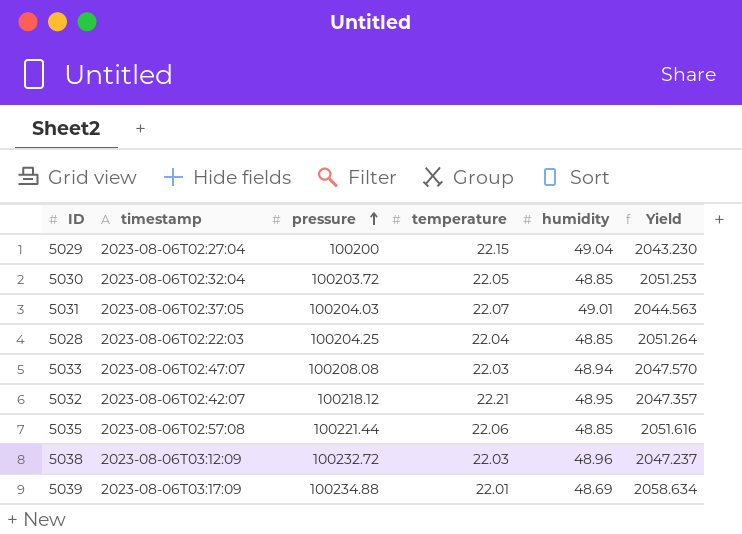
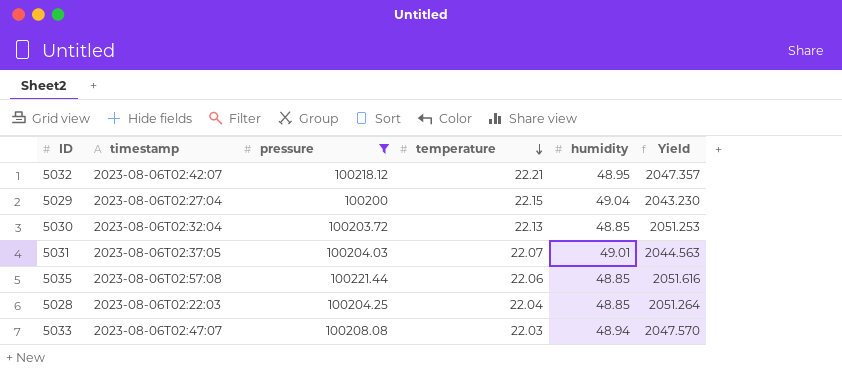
filter: none -> pressure <= 100221.44
row order: pressure ascending -> temperature descending
5030 | temperature: 22.05 -> 22.13

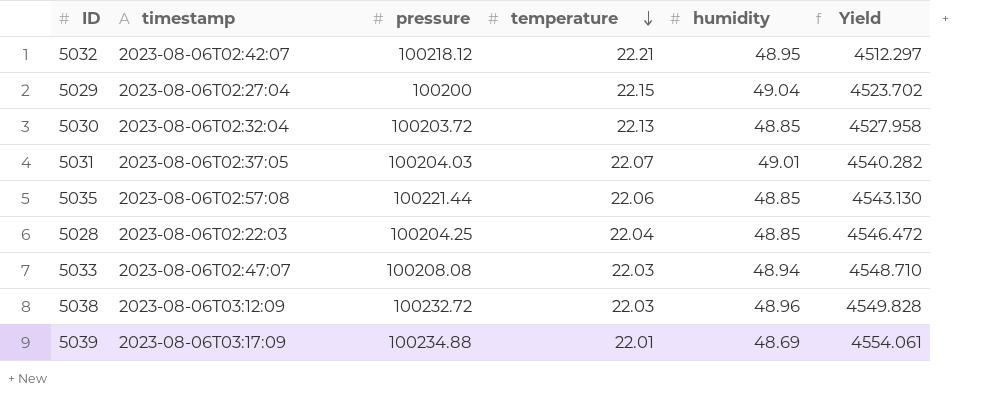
filter: pressure <= 100221.44 -> none
column Yield | formula: [pressure] / [humidity] -> [pressure] / [temperature]

